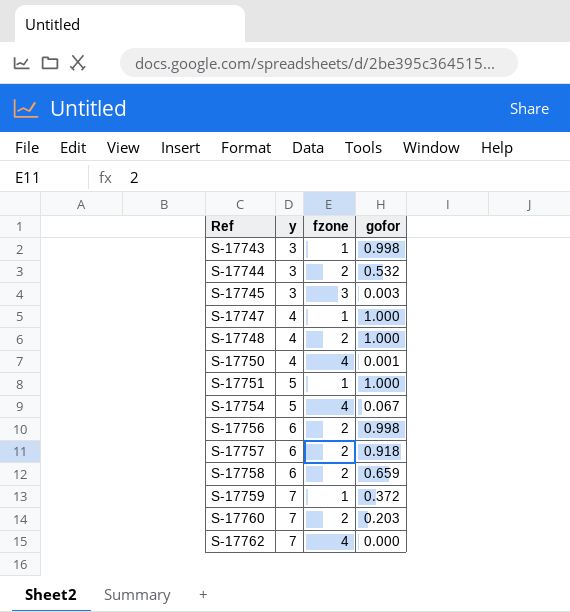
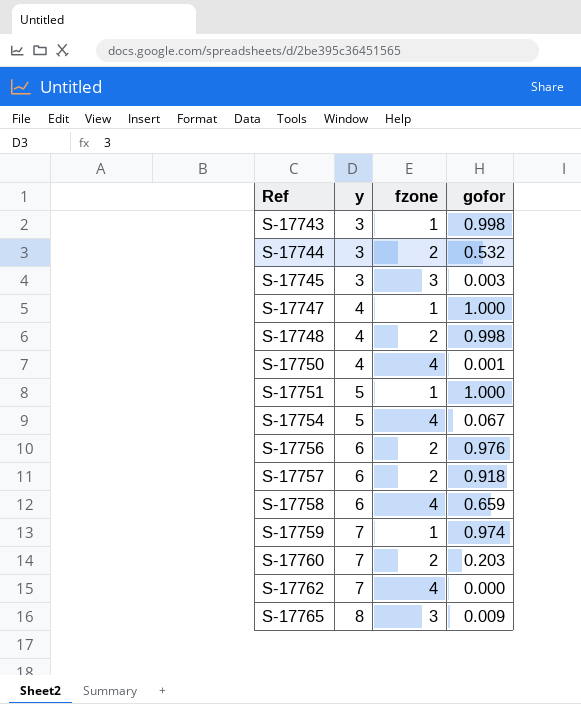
S-17748 | gofor: 1.000 -> 0.998
S-17756 | gofor: 0.998 -> 0.976
S-17758 | fzone: 2 -> 4
S-17759 | gofor: 0.372 -> 0.974
row S-17765: none -> 8 | 3 | 0.009

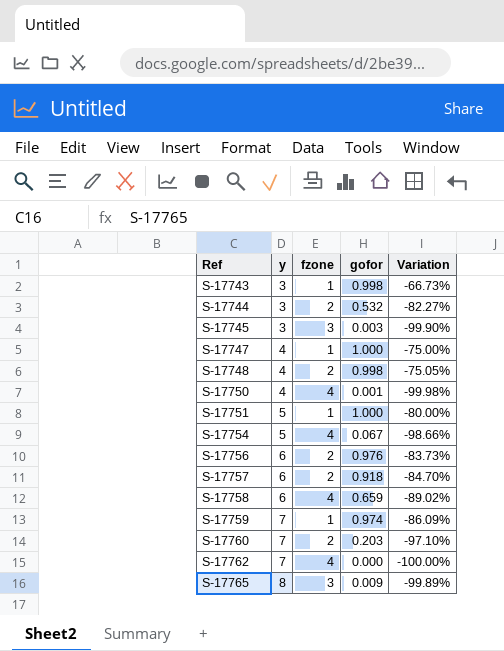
column Variation | formula: none -> ([gofor] - [y]) / [y]

